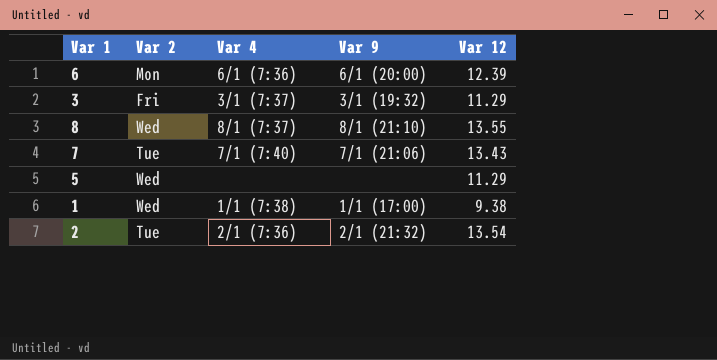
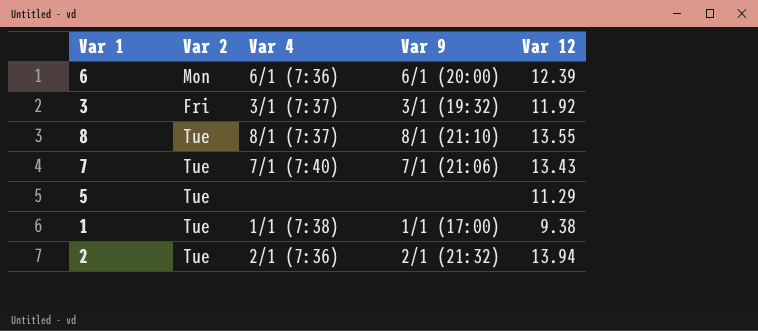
3 | Var 12: 11.29 -> 11.92
8 | Var 2: Wed -> Tue
5 | Var 2: Wed -> Tue
1 | Var 2: Wed -> Tue
2 | Var 12: 13.54 -> 13.94

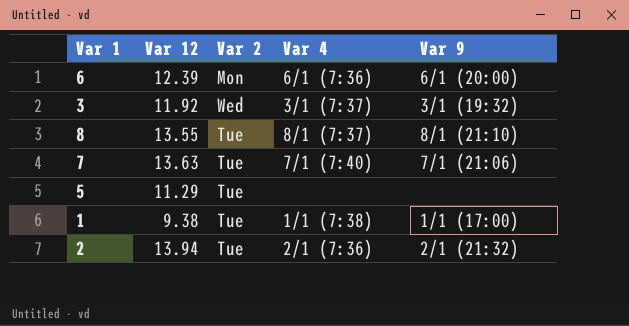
column Var 12 | position: 5 -> 2
3 | Var 2: Fri -> Wed
7 | Var 12: 13.43 -> 13.63

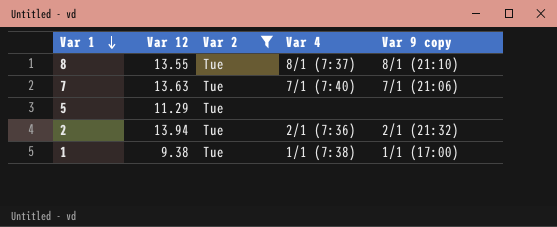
filter: none -> Var 2 = Tue
row order: none -> Var 1 descending
column name: Var 9 -> Var 9 copy

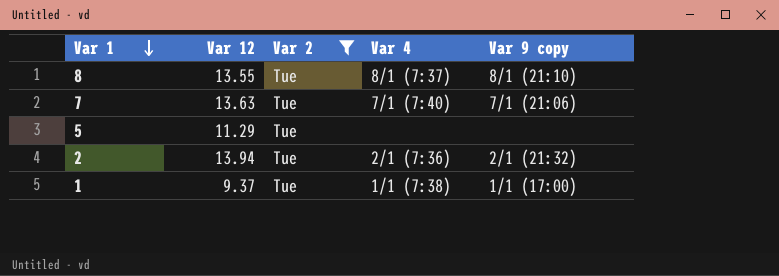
1 | Var 12: 9.38 -> 9.37

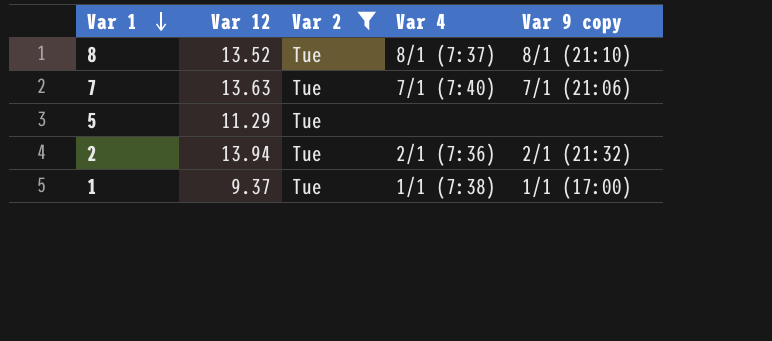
8 | Var 12: 13.55 -> 13.52

